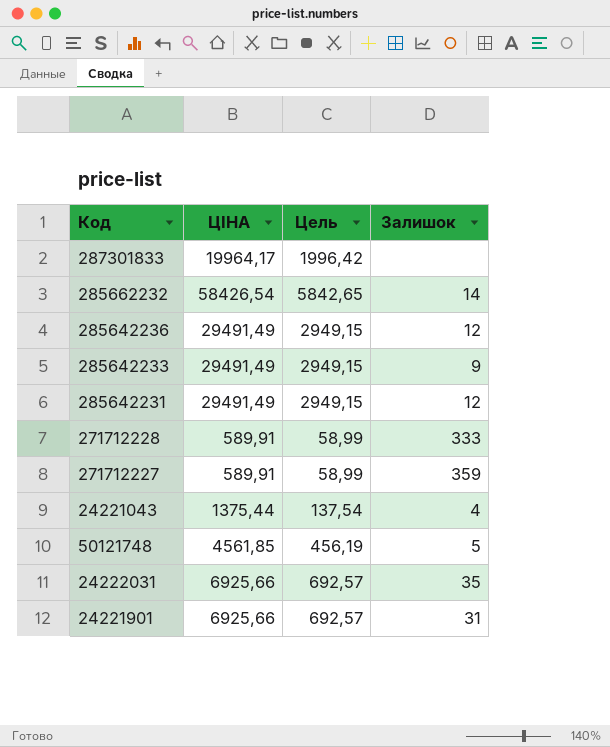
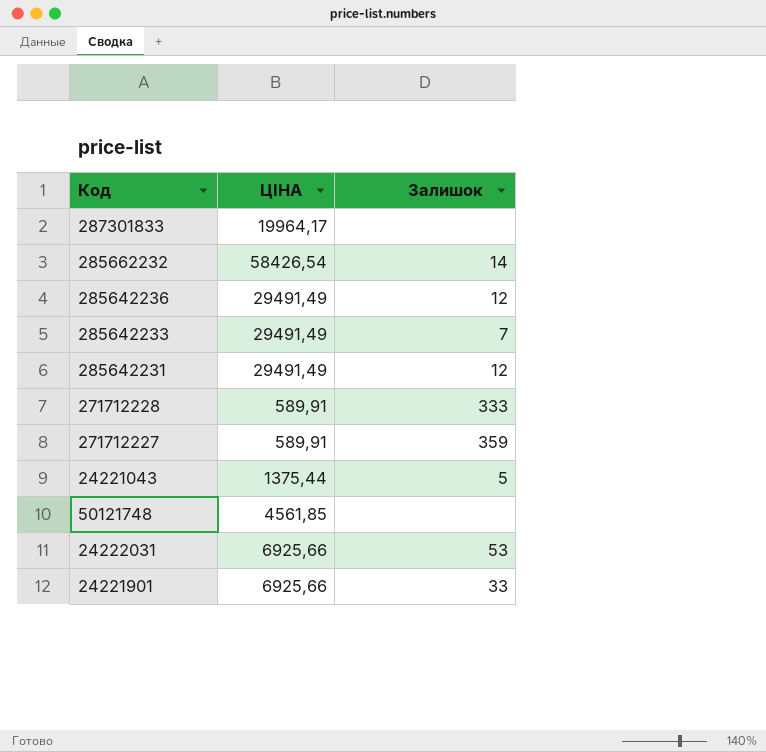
column Цель | formula: [ЦІНА] * 0,1 -> none
285642233 | Залишок: 9 -> 7
24221043 | Залишок: 4 -> 5
50121748 | Залишок: 5 -> none
24222031 | Залишок: 35 -> 53
24221901 | Залишок: 31 -> 33

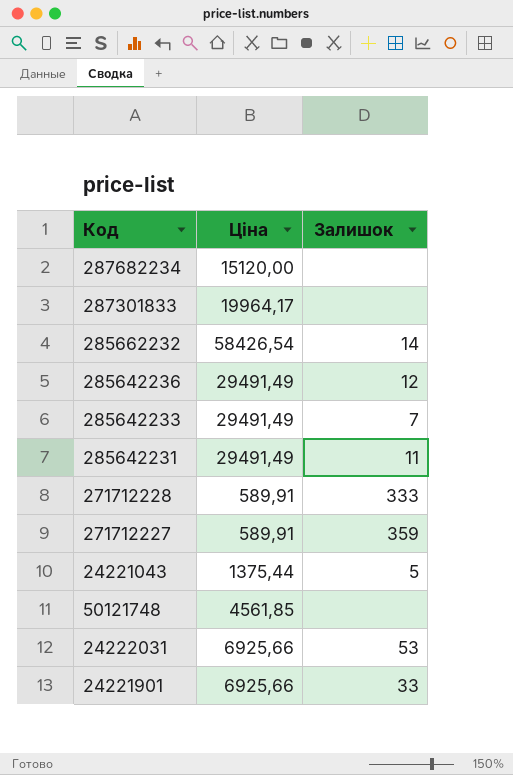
column name: ЦІНА -> Ціна
row 287682234: none -> 15120,00 | none
285642231 | Залишок: 12 -> 11

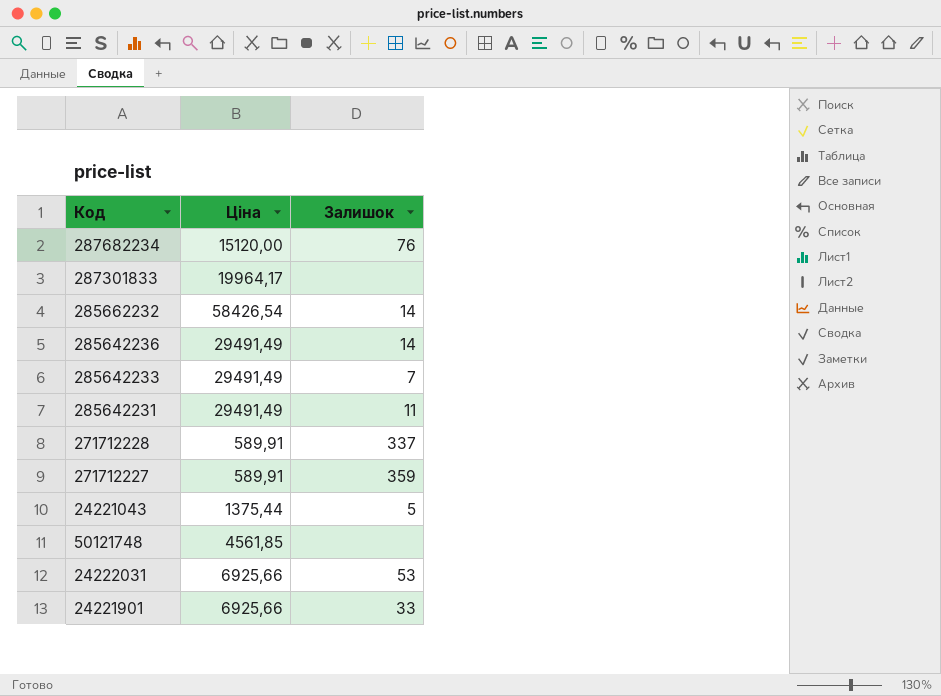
287682234 | Залишок: none -> 76
285642236 | Залишок: 12 -> 14
271712228 | Залишок: 333 -> 337

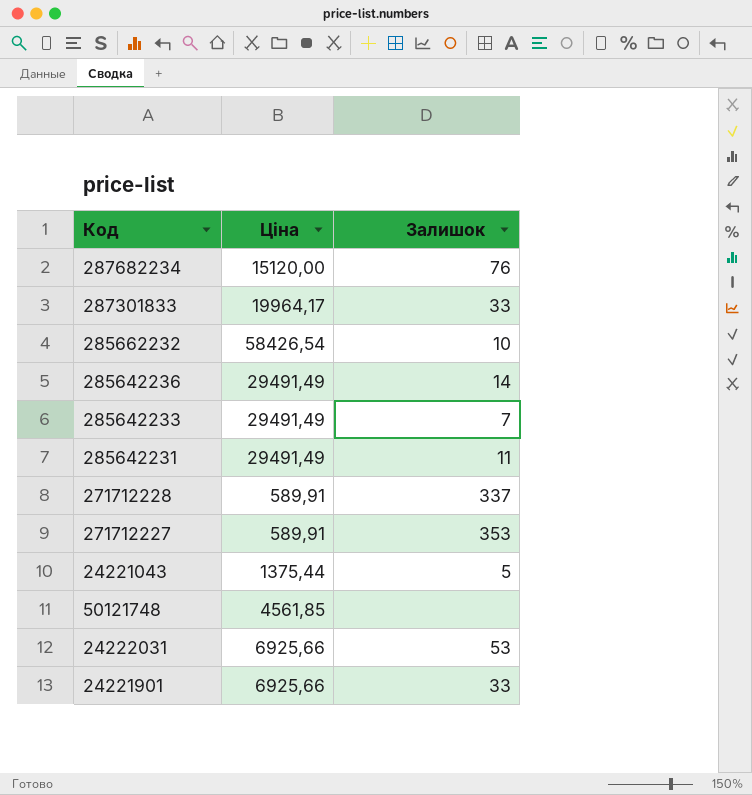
287301833 | Залишок: none -> 33
285662232 | Залишок: 14 -> 10
271712227 | Залишок: 359 -> 353

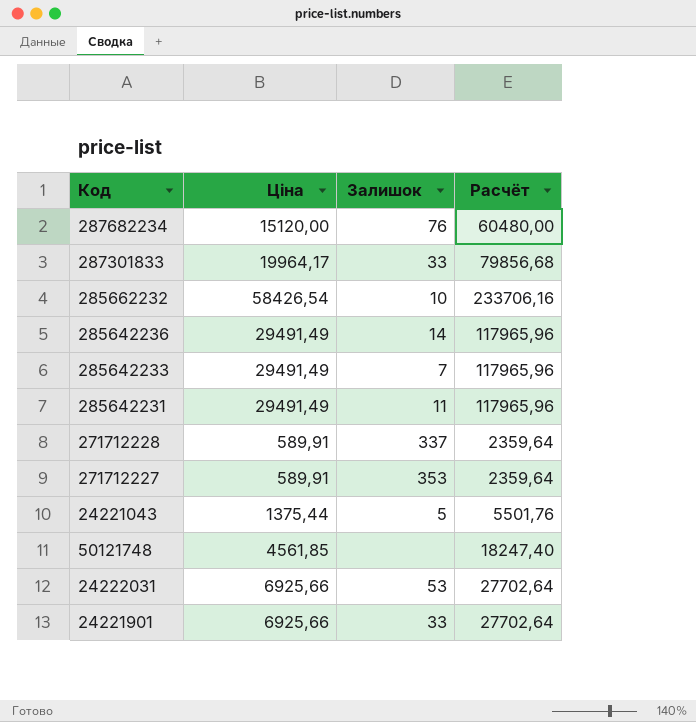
column Расчёт | formula: none -> [Ціна] * 4

